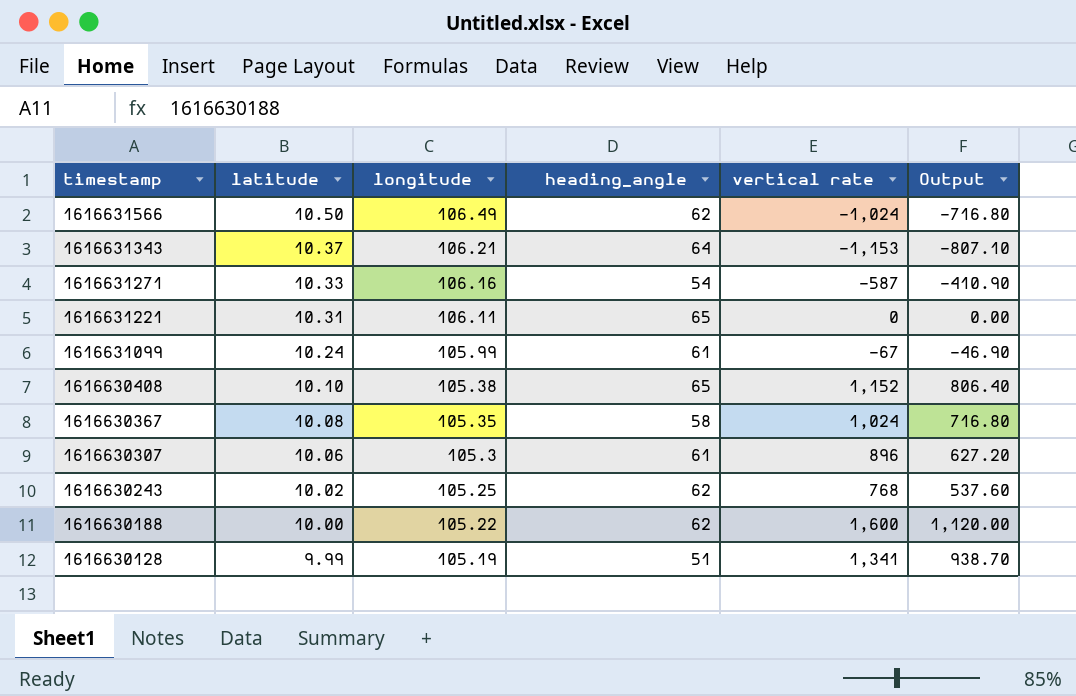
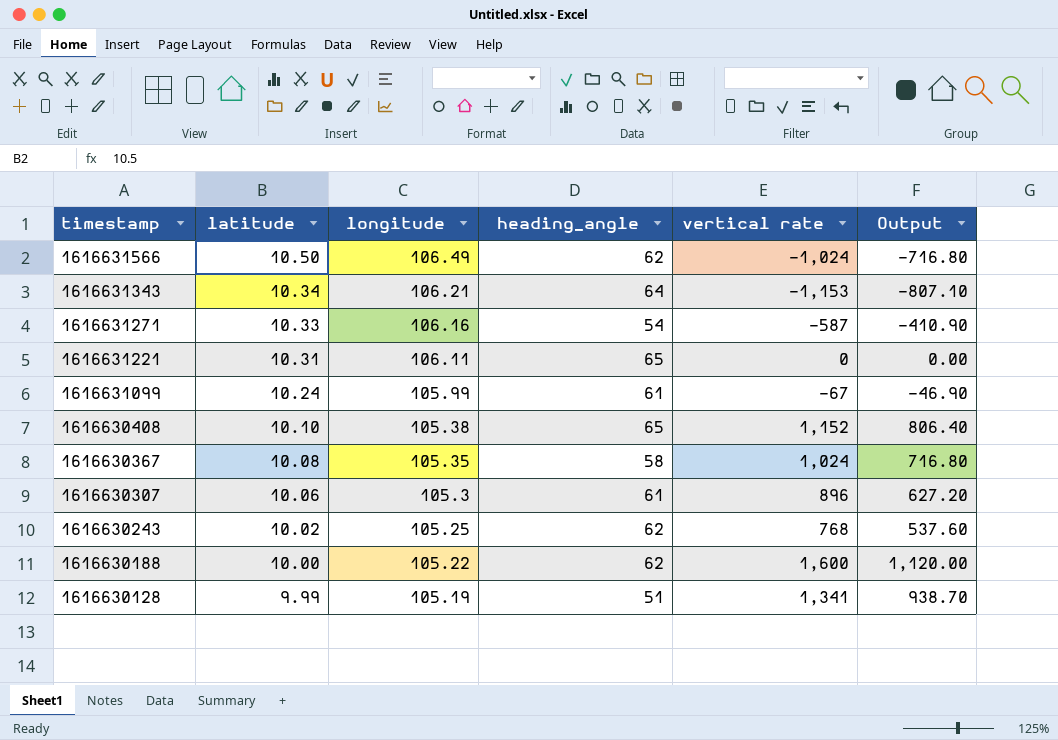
1616631343 | latitude: 10.37 -> 10.34

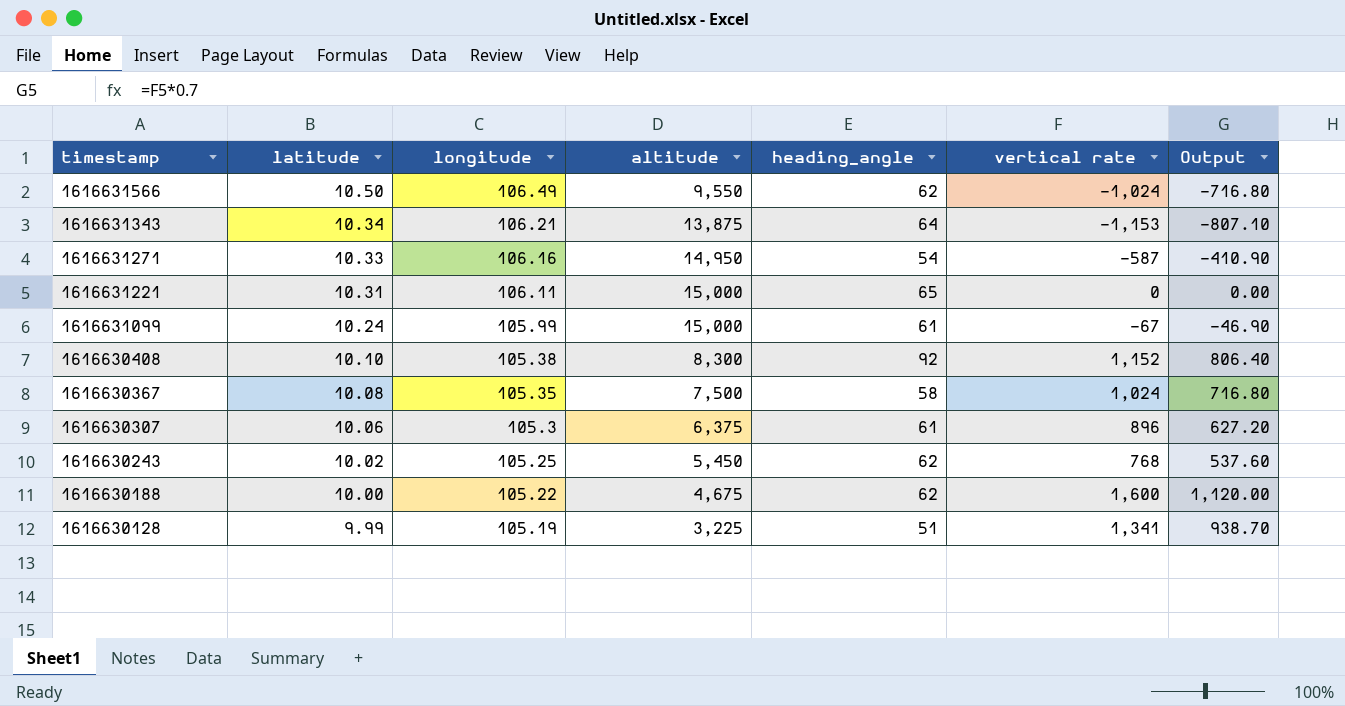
column altitude | position: none -> 4
1616630408 | heading_angle: 65 -> 92

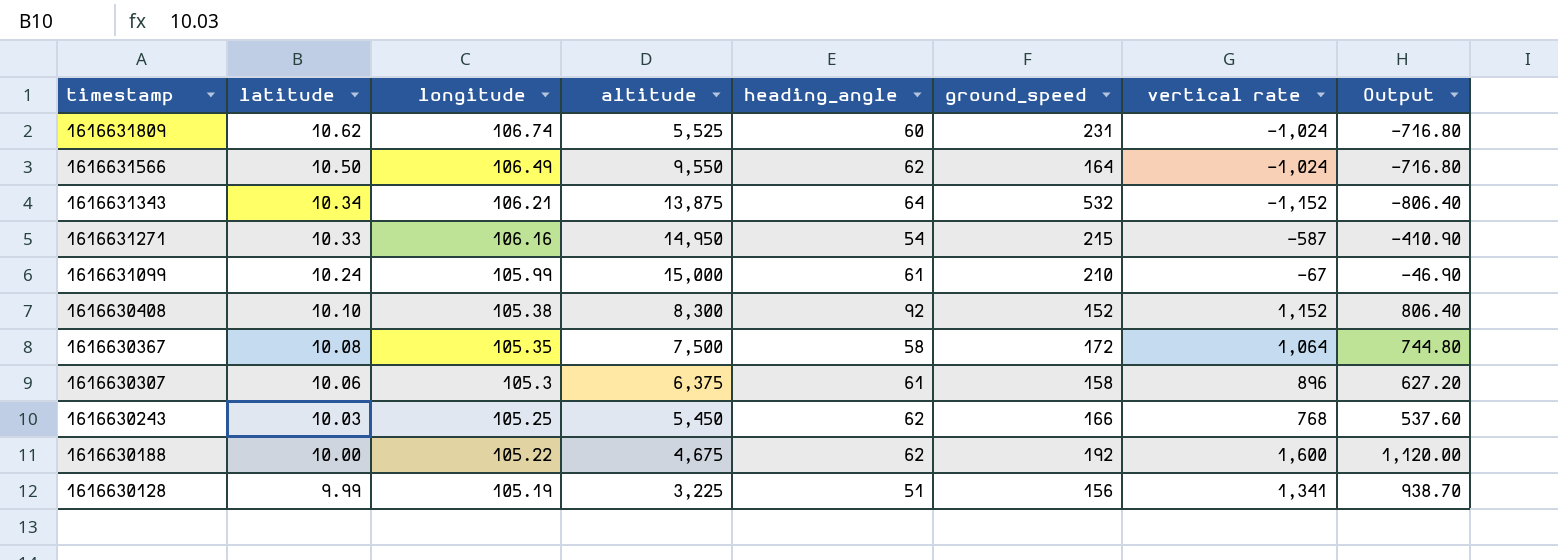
column ground_speed | position: none -> 6
row 1616631221: 10.31 | 106.11 | 15,000 | 65 | 0 | 0.00 -> none
row 1616631809: none -> 10.62 | 106.74 | 5,525 | 60 | 231 | -1,024 | -716.80
1616631343 | vertical rate: -1,153 -> -1,152
1616631343 | Output: -807.10 -> -806.40
1616630367 | vertical rate: 1,024 -> 1,064
1616630367 | Output: 716.80 -> 744.80
1616630243 | latitude: 10.02 -> 10.03

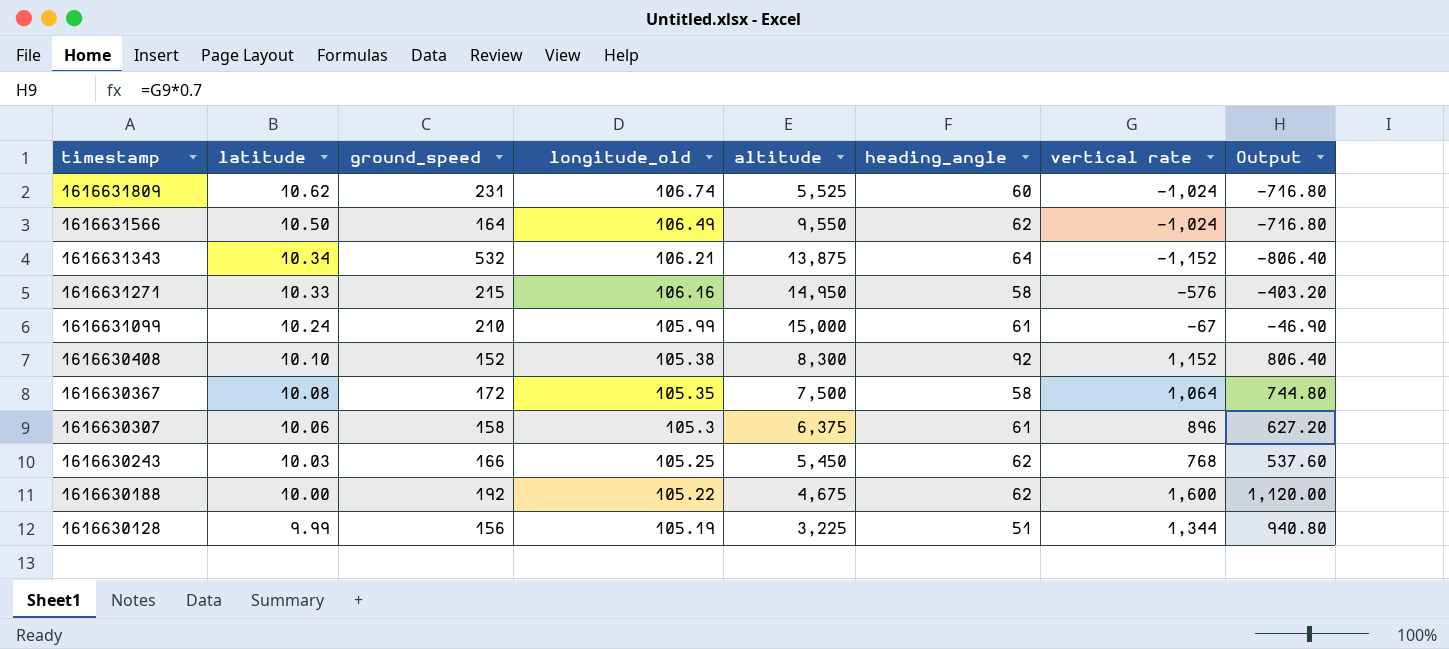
column ground_speed | position: 6 -> 3
column name: longitude -> longitude_old
1616631271 | heading_angle: 54 -> 58
1616631271 | vertical rate: -587 -> -576
1616631271 | Output: -410.90 -> -403.20
1616630128 | vertical rate: 1,341 -> 1,344
1616630128 | Output: 938.70 -> 940.80

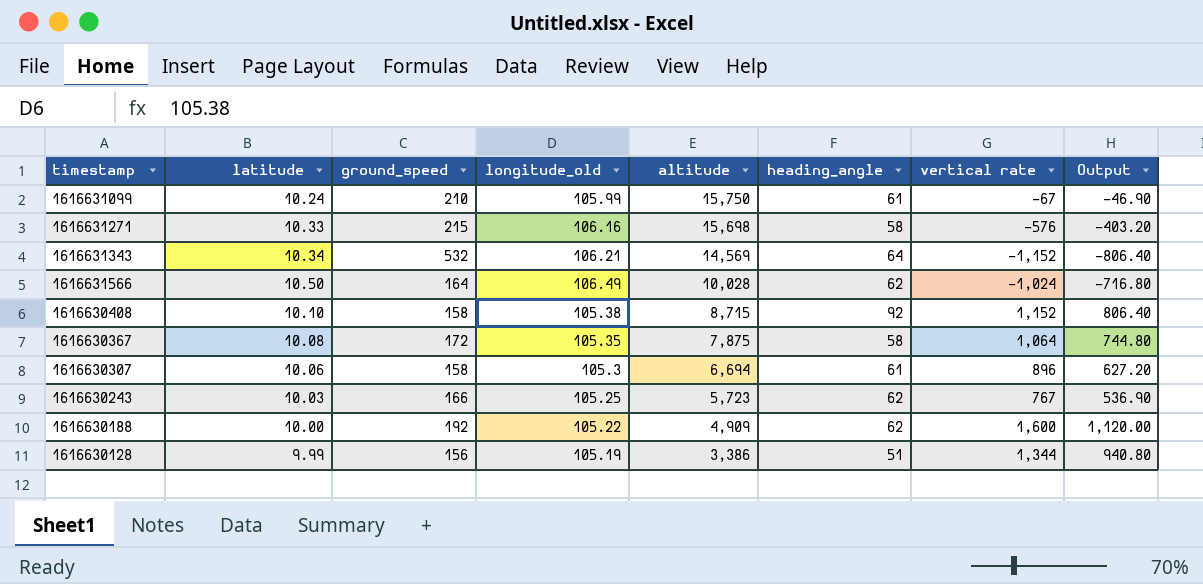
row order: timestamp descending -> altitude descending
row 1616631809: 10.62 | 231 | 106.74 | 5,525 | 60 | -1,024 | -716.80 -> none
1616631099 | altitude: 15,000 -> 15,750
1616631271 | altitude: 14,950 -> 15,698
1616631343 | altitude: 13,875 -> 14,569
1616631566 | altitude: 9,550 -> 10,028
1616630408 | ground_speed: 152 -> 158
1616630408 | altitude: 8,300 -> 8,715
1616630367 | altitude: 7,500 -> 7,875
1616630307 | altitude: 6,375 -> 6,694
1616630243 | altitude: 5,450 -> 5,723
1616630243 | vertical rate: 768 -> 767
1616630243 | Output: 537.60 -> 536.90
1616630188 | altitude: 4,675 -> 4,909
1616630128 | altitude: 3,225 -> 3,386

